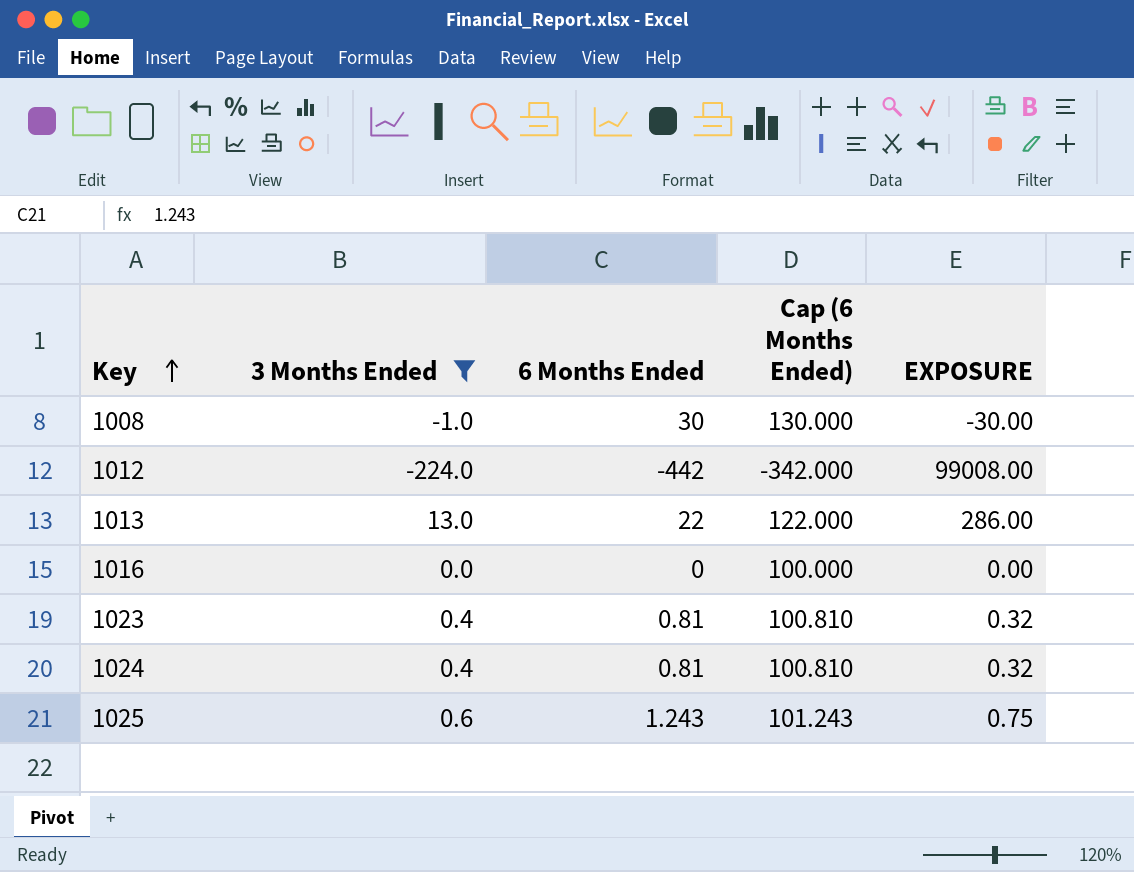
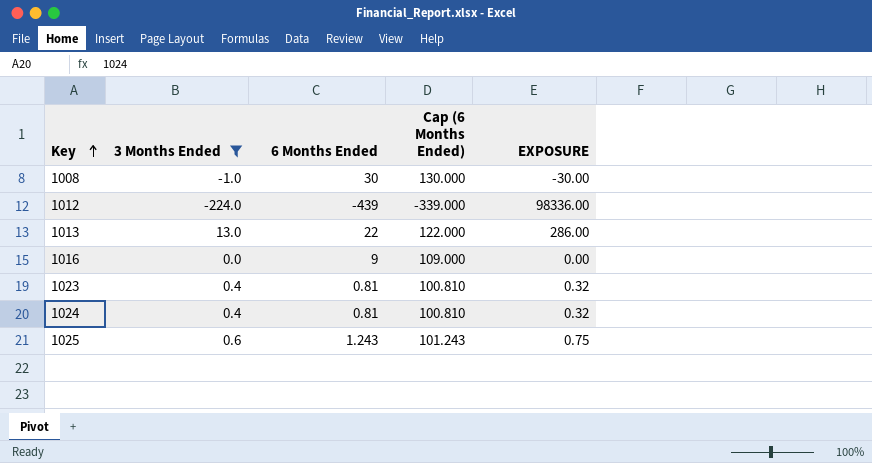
1012 | 6 Months Ended: -442 -> -439
1012 | Cap (6 Months Ended): -342.000 -> -339.000
1012 | EXPOSURE: 99008.00 -> 98336.00
1016 | 6 Months Ended: 0 -> 9
1016 | Cap (6 Months Ended): 100.000 -> 109.000

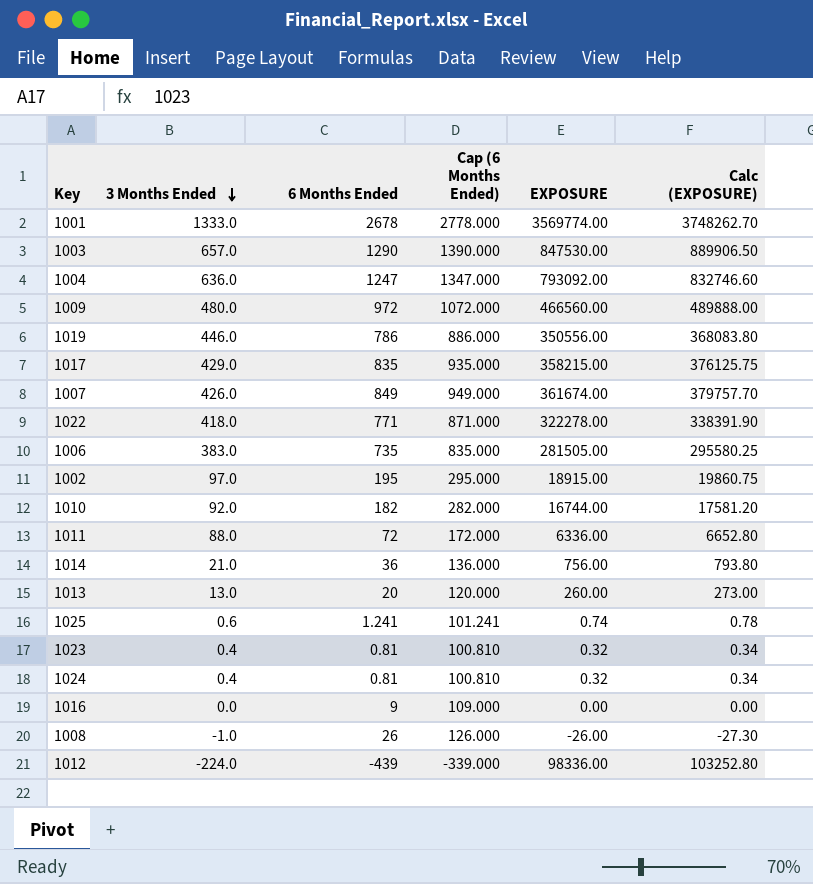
filter: 3 Months Ended <= 13.0 -> none
row order: Key ascending -> 3 Months Ended descending
column Calc (EXPOSURE) | formula: none -> [EXPOSURE] * 1.05
1013 | 6 Months Ended: 22 -> 20
1013 | Cap (6 Months Ended): 122.000 -> 120.000
1013 | EXPOSURE: 286.00 -> 260.00
1025 | 6 Months Ended: 1.243 -> 1.241
1025 | Cap (6 Months Ended): 101.243 -> 101.241
1025 | EXPOSURE: 0.75 -> 0.74
1008 | 6 Months Ended: 30 -> 26
1008 | Cap (6 Months Ended): 130.000 -> 126.000
1008 | EXPOSURE: -30.00 -> -26.00

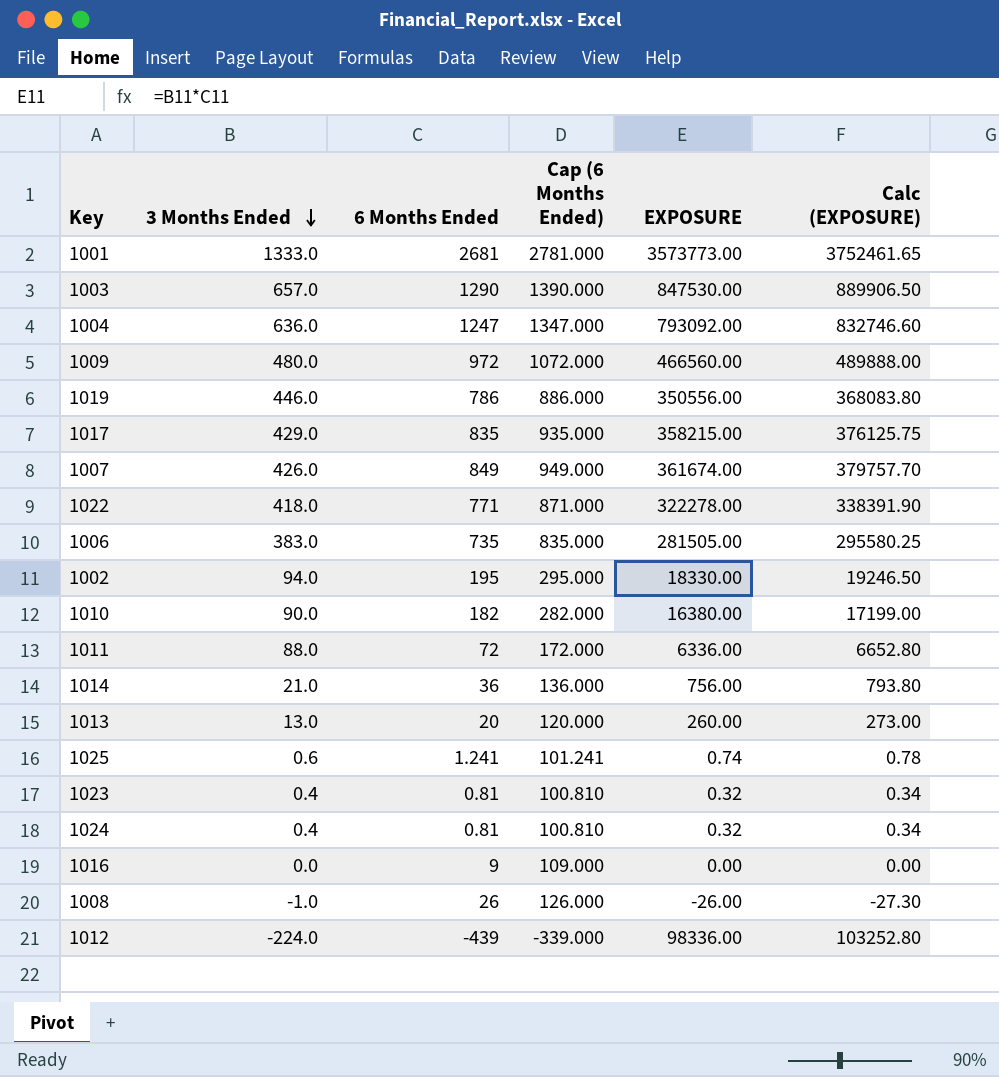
1001 | 6 Months Ended: 2678 -> 2681
1001 | Cap (6 Months Ended): 2778.000 -> 2781.000
1001 | EXPOSURE: 3569774.00 -> 3573773.00
1001 | Calc (EXPOSURE): 3748262.70 -> 3752461.65
1002 | 3 Months Ended: 97.0 -> 94.0
1002 | EXPOSURE: 18915.00 -> 18330.00
1002 | Calc (EXPOSURE): 19860.75 -> 19246.50
1010 | 3 Months Ended: 92.0 -> 90.0
1010 | EXPOSURE: 16744.00 -> 16380.00
1010 | Calc (EXPOSURE): 17581.20 -> 17199.00

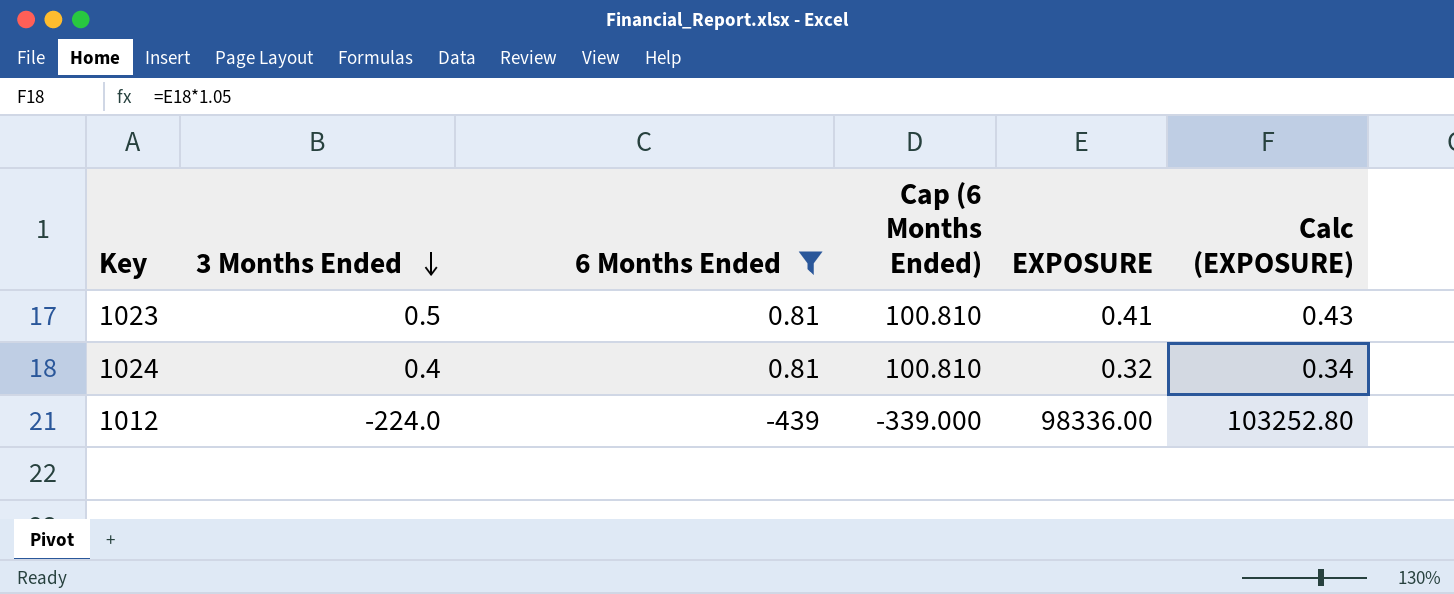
filter: none -> 6 Months Ended <= 0.81
1023 | 3 Months Ended: 0.4 -> 0.5
1023 | EXPOSURE: 0.32 -> 0.41
1023 | Calc (EXPOSURE): 0.34 -> 0.43

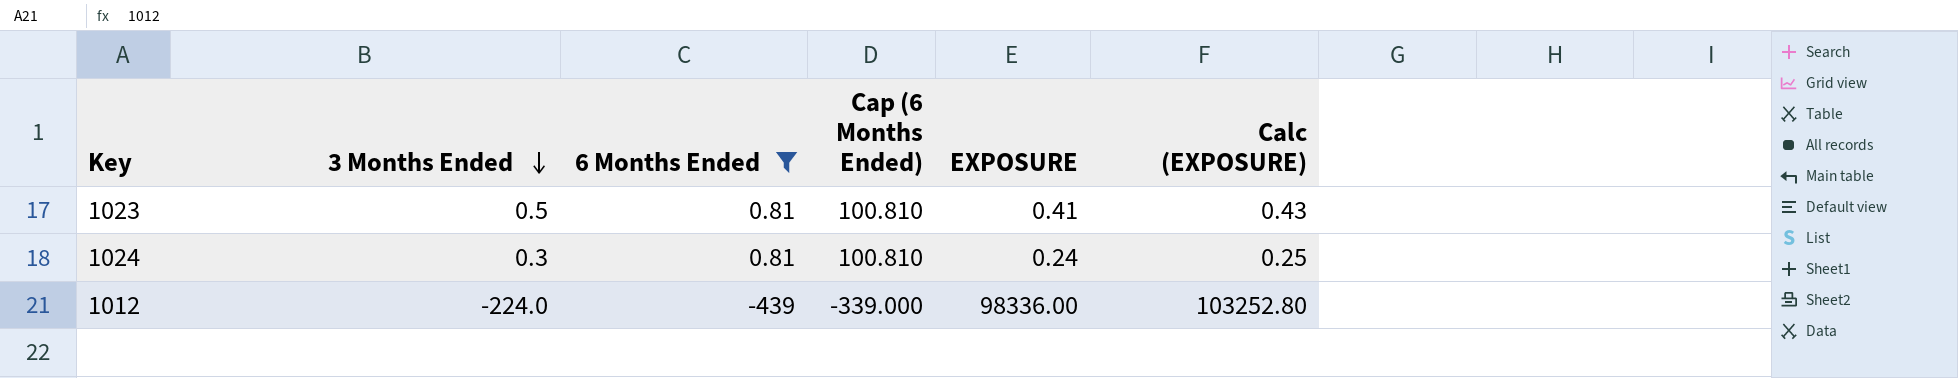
1024 | 3 Months Ended: 0.4 -> 0.3
1024 | EXPOSURE: 0.32 -> 0.24
1024 | Calc (EXPOSURE): 0.34 -> 0.25

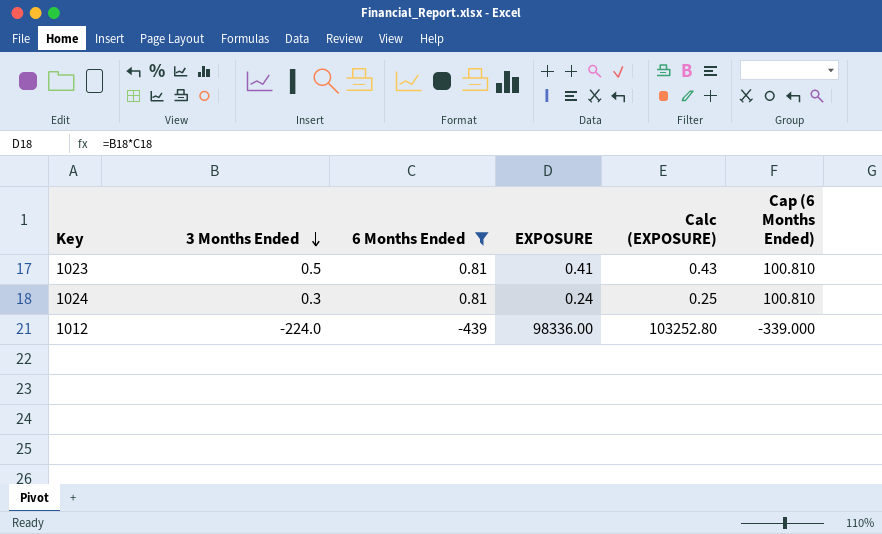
column Cap (6 Months Ended) | position: 4 -> 6

